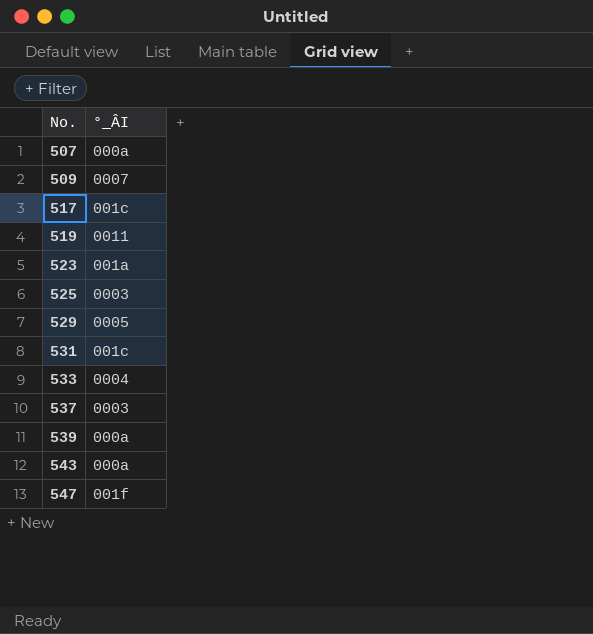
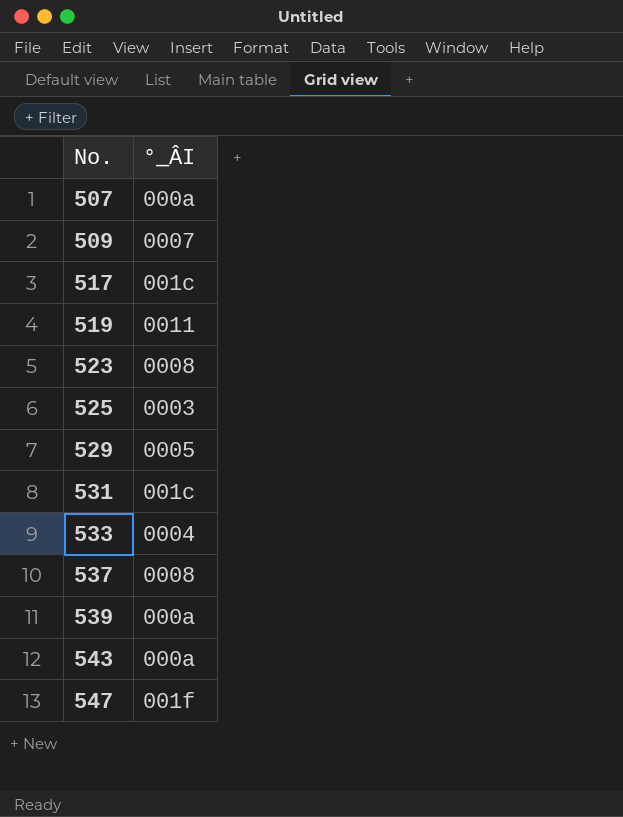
523 | °_ÂI: 001a -> 0008
537 | °_ÂI: 0003 -> 0008

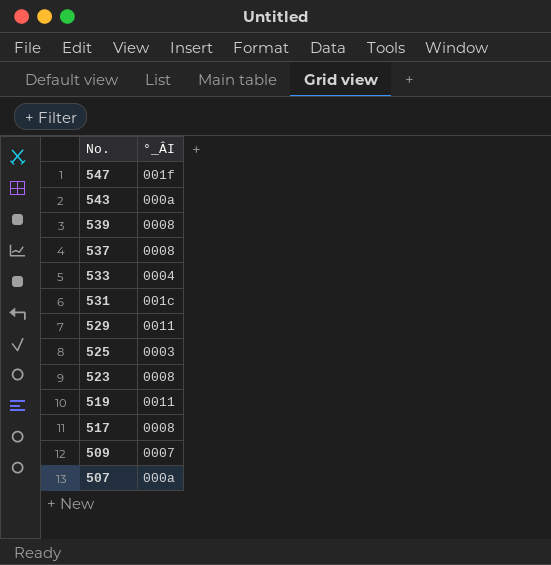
row order: No. ascending -> No. descending
539 | °_ÂI: 000a -> 0008
529 | °_ÂI: 0005 -> 0011
517 | °_ÂI: 001c -> 0008

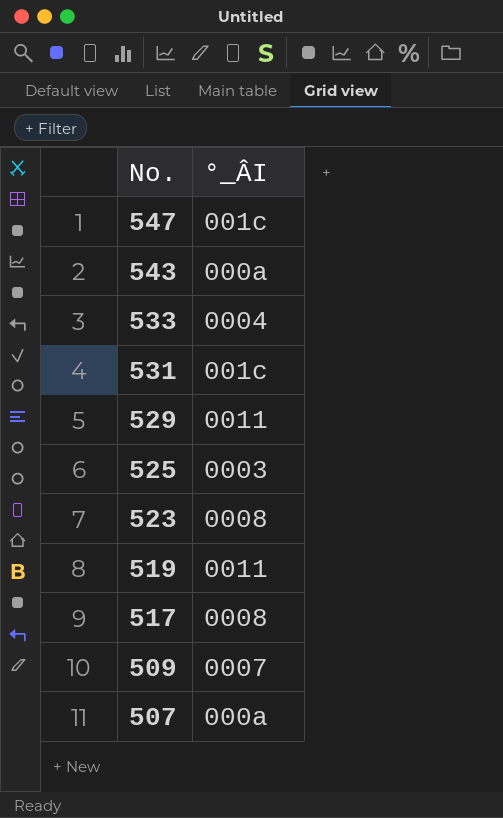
row 539: 0008 -> none
row 537: 0008 -> none
547 | °_ÂI: 001f -> 001c

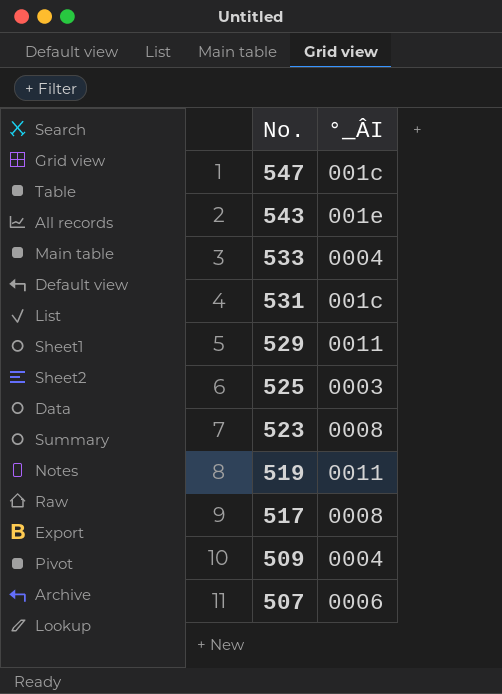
543 | °_ÂI: 000a -> 001e
509 | °_ÂI: 0007 -> 0004
507 | °_ÂI: 000a -> 0006

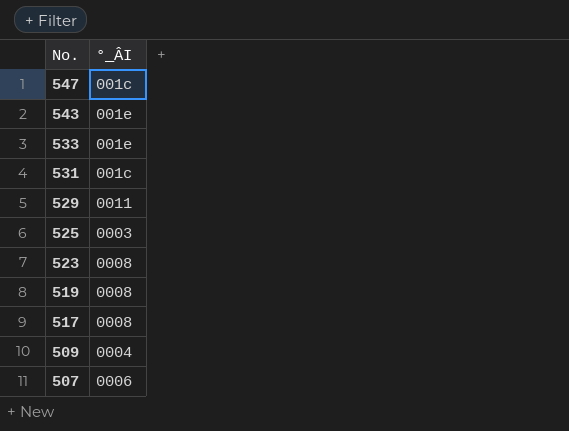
533 | °_ÂI: 0004 -> 001e
519 | °_ÂI: 0011 -> 0008

